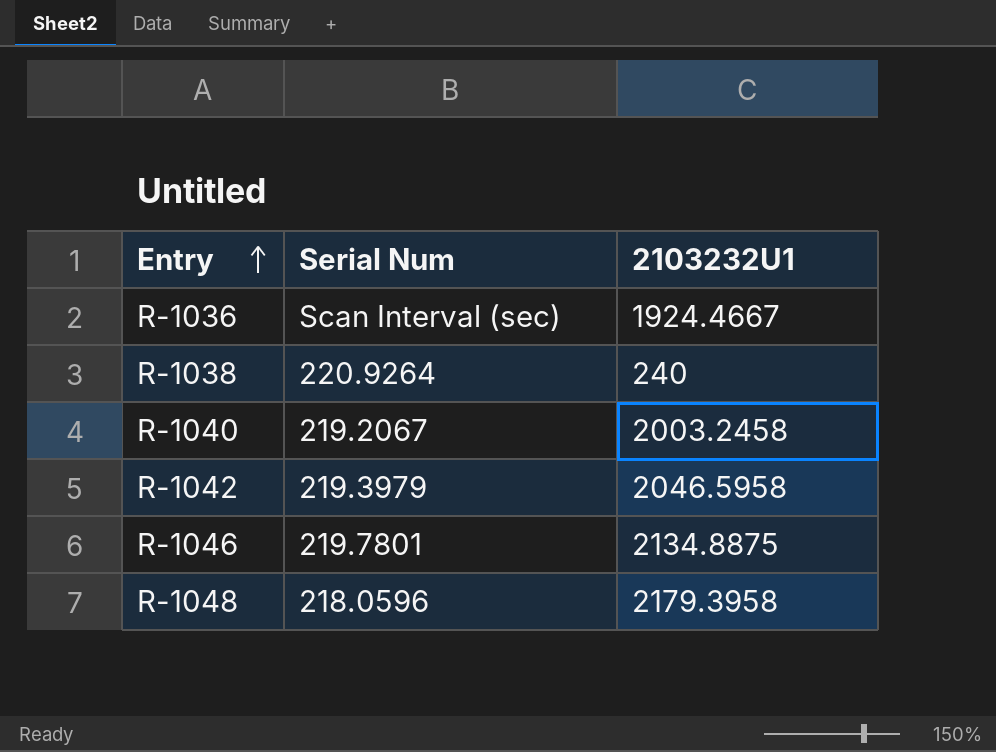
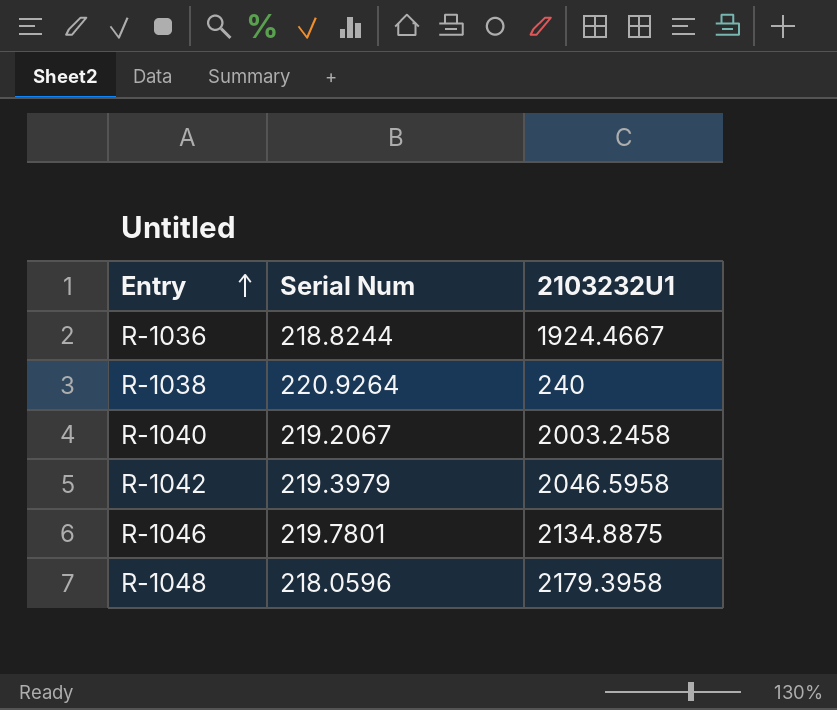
R-1036 | Serial Num: Scan Interval (sec) -> 218.8244

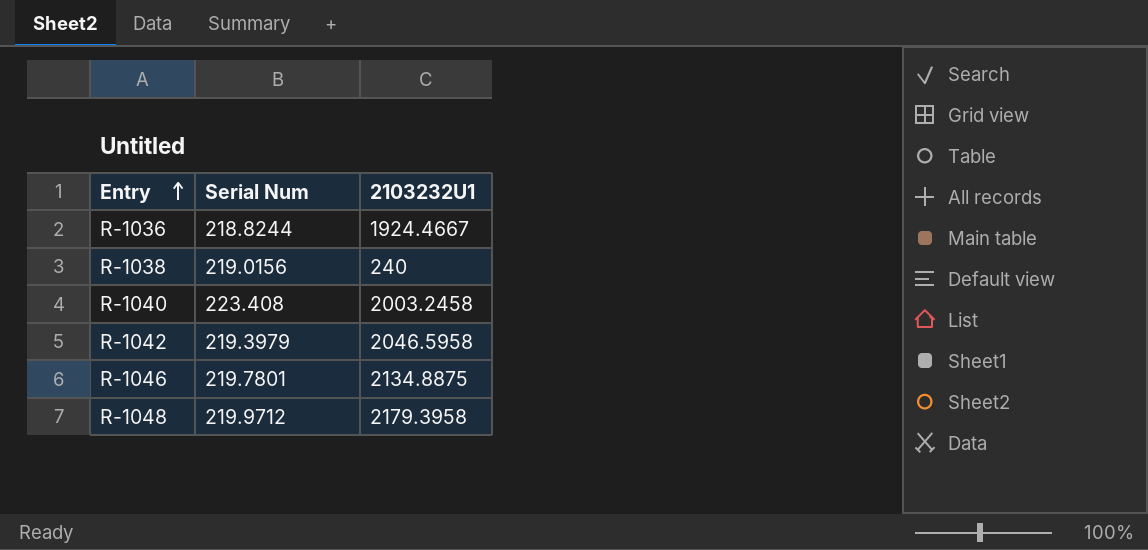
R-1038 | Serial Num: 220.9264 -> 219.0156
R-1040 | Serial Num: 219.2067 -> 223.408
R-1048 | Serial Num: 218.0596 -> 219.9712

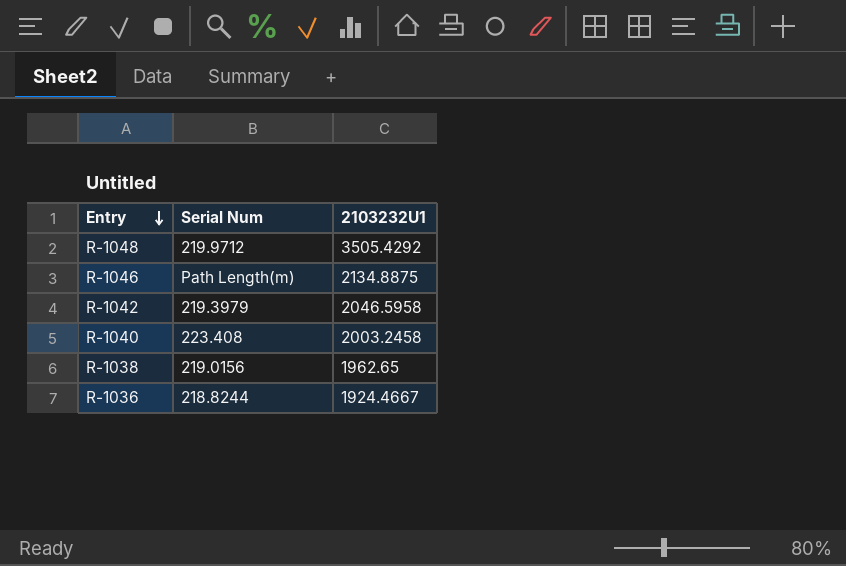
row order: Entry ascending -> Entry descending
R-1048 | 2103232U1: 2179.3958 -> 3505.4292
R-1046 | Serial Num: 219.7801 -> Path Length(m)
R-1038 | 2103232U1: 240 -> 1962.65

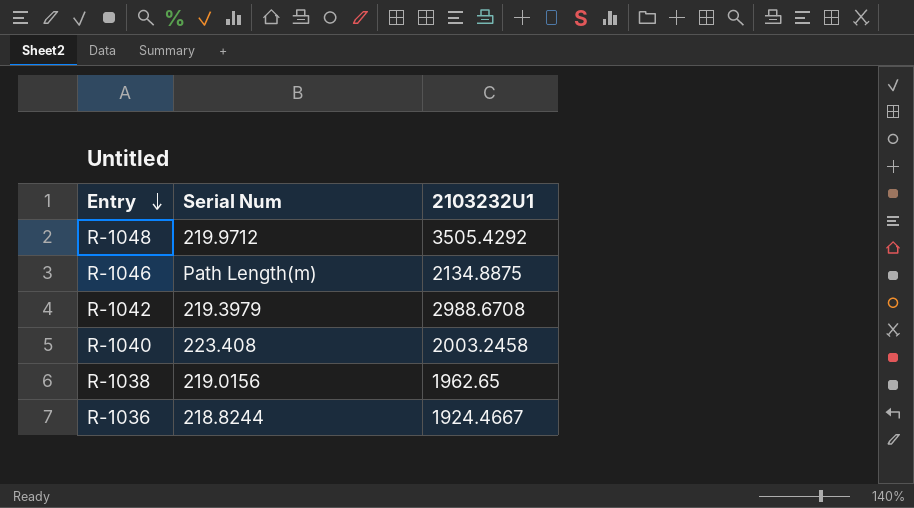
R-1042 | 2103232U1: 2046.5958 -> 2988.6708

